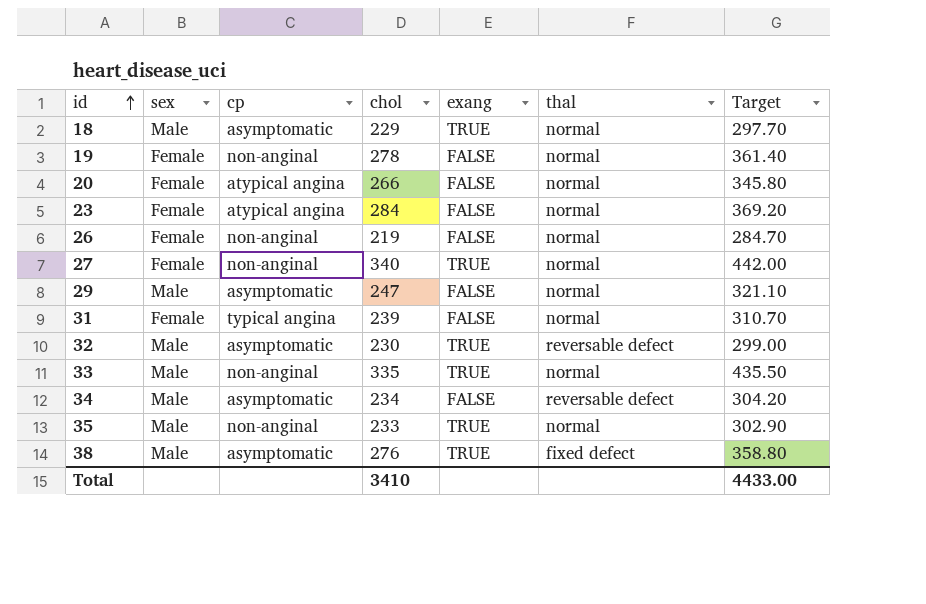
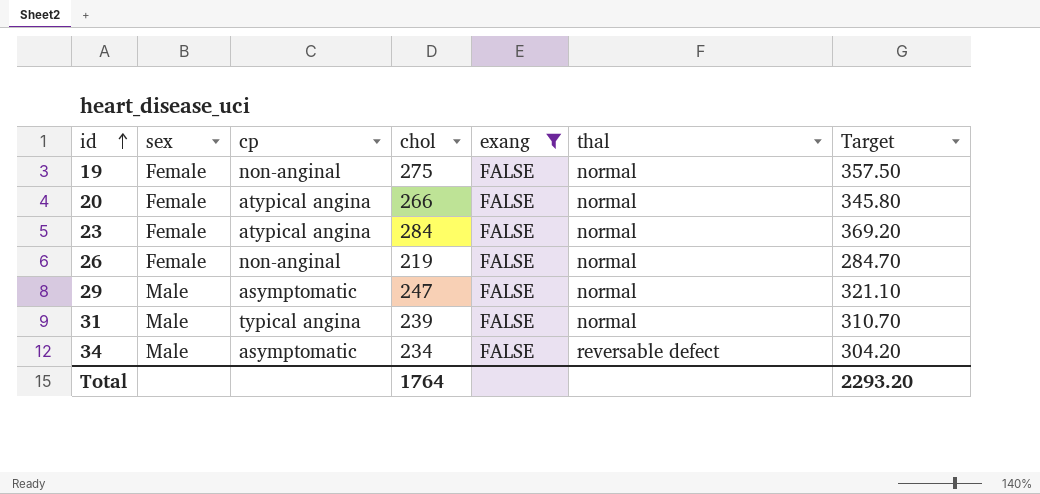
filter: none -> exang = FALSE
19 | chol: 278 -> 275
19 | Target: 361.40 -> 357.50
31 | sex: Female -> Male
Total | chol: 3410 -> 1764
Total | Target: 4433.00 -> 2293.20

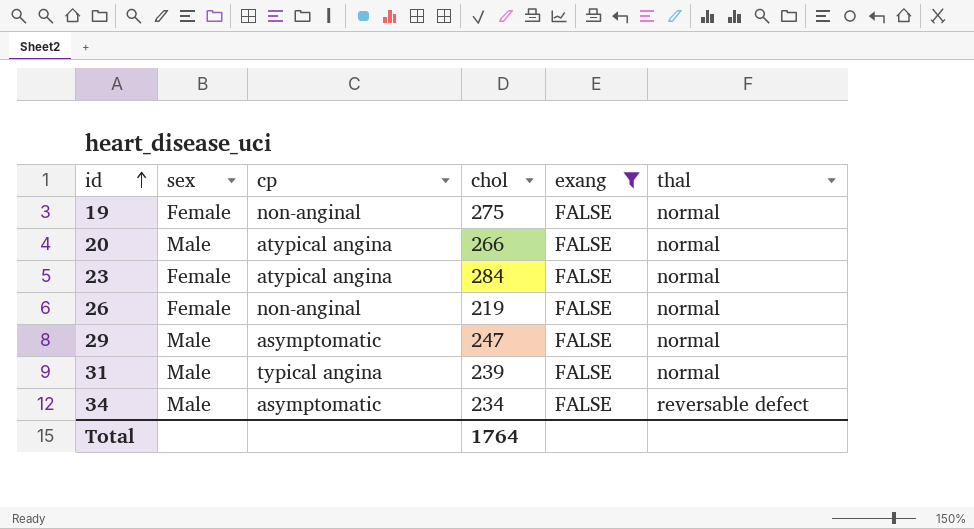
column Target | formula: [chol] * 1.3 -> none
20 | sex: Female -> Male

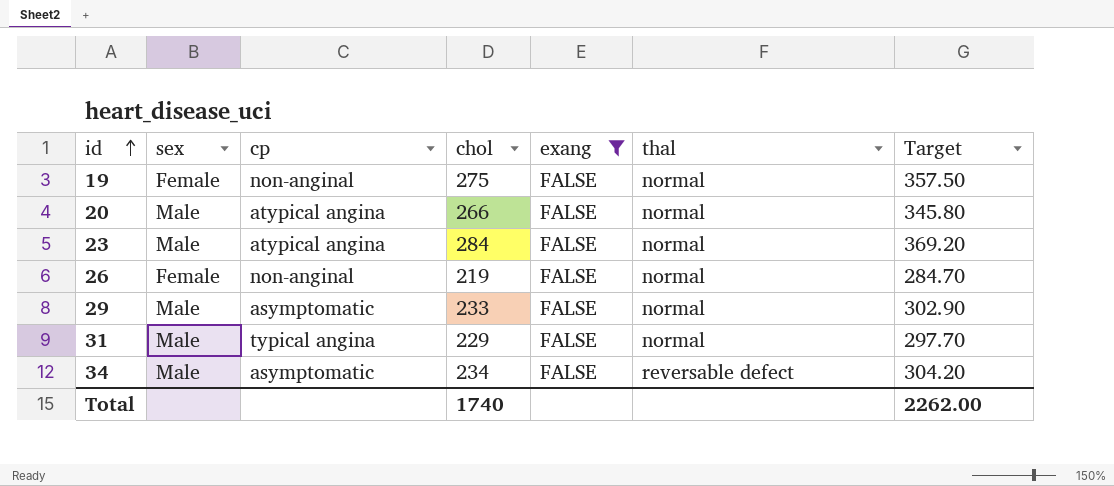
column Target | formula: none -> [chol] * 1.3
23 | sex: Female -> Male
29 | chol: 247 -> 233
31 | chol: 239 -> 229
Total | chol: 1764 -> 1740

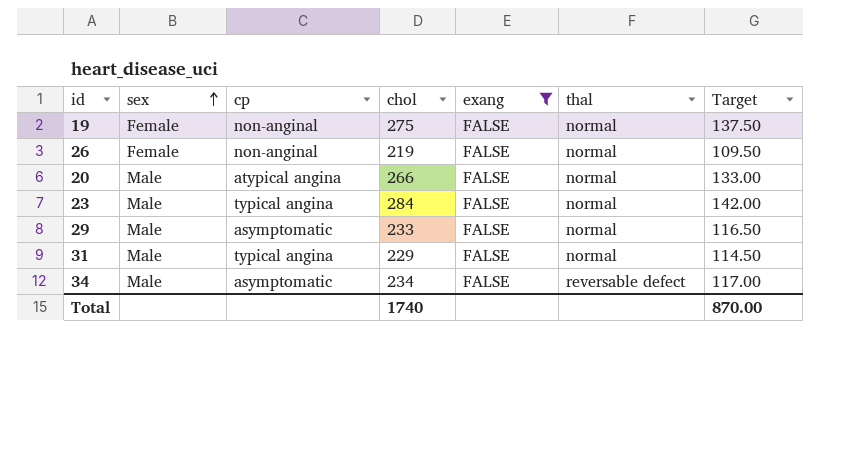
row order: id ascending -> sex ascending
column Target | formula: [chol] * 1.3 -> [chol] * 0.5
23 | cp: atypical angina -> typical angina
Total | Target: 2262.00 -> 870.00

